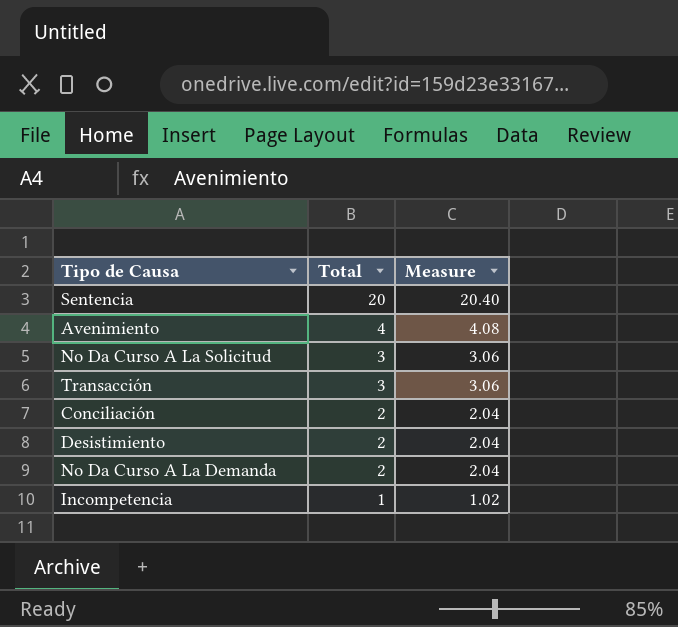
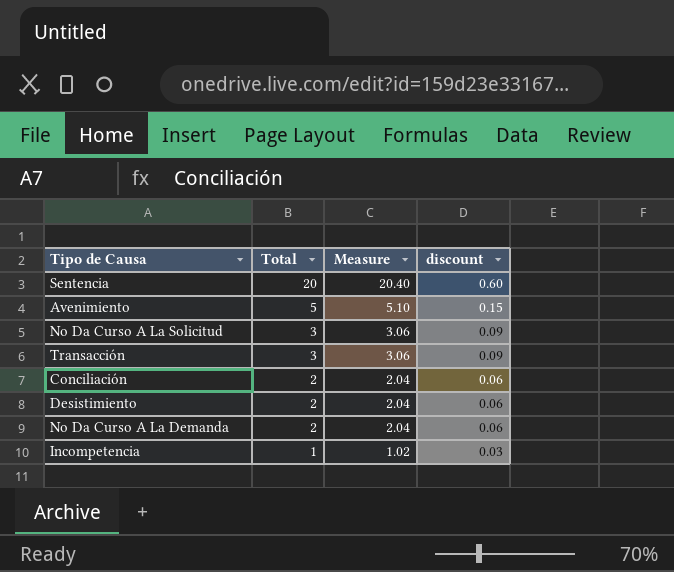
column discount | formula: none -> [Total] * 0.03
Avenimiento | Total: 4 -> 5
Avenimiento | Measure: 4.08 -> 5.10

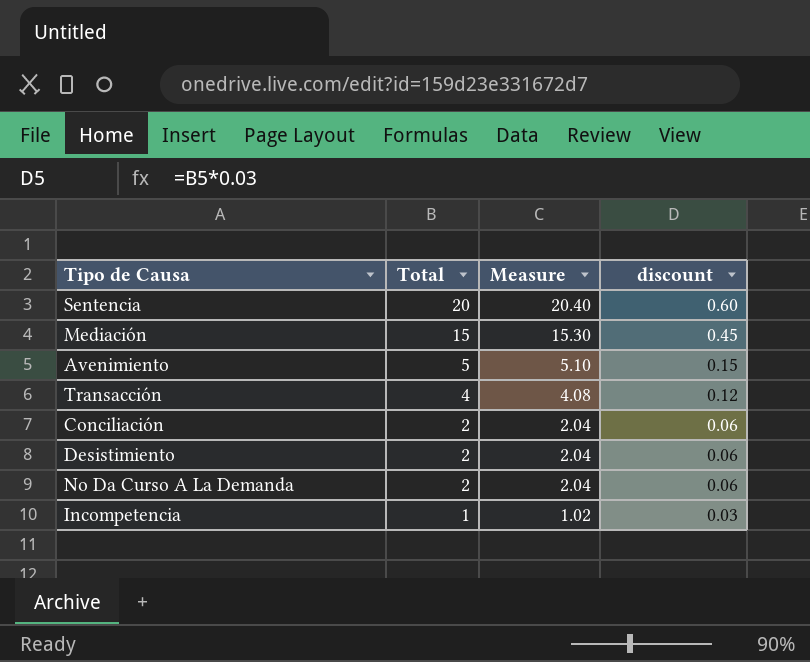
row No Da Curso A La Solicitud: 3 | 3.06 | 0.09 -> none
row Mediación: none -> 15 | 15.30 | 0.45
Transacción | Total: 3 -> 4
Transacción | Measure: 3.06 -> 4.08
Transacción | discount: 0.09 -> 0.12

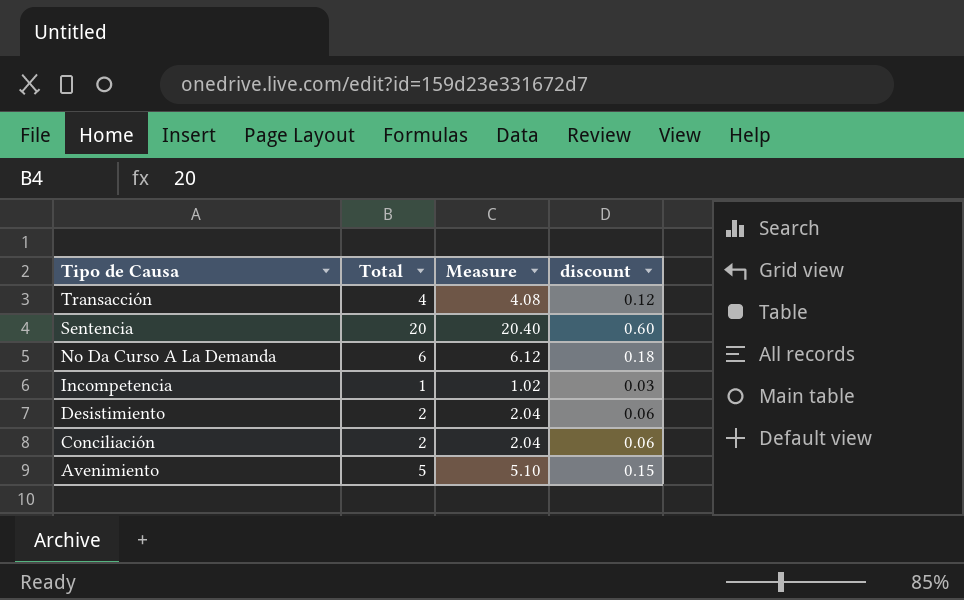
row order: Total descending -> Tipo de Causa descending
row Mediación: 15 | 15.30 | 0.45 -> none
No Da Curso A La Demanda | Total: 2 -> 6
No Da Curso A La Demanda | Measure: 2.04 -> 6.12
No Da Curso A La Demanda | discount: 0.06 -> 0.18

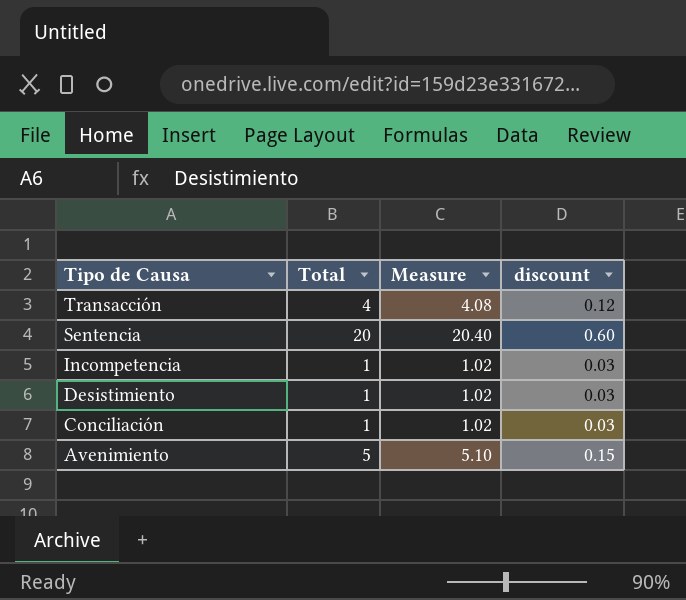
row No Da Curso A La Demanda: 6 | 6.12 | 0.18 -> none
Desistimiento | Total: 2 -> 1
Desistimiento | Measure: 2.04 -> 1.02
Desistimiento | discount: 0.06 -> 0.03
Conciliación | Total: 2 -> 1
Conciliación | Measure: 2.04 -> 1.02
Conciliación | discount: 0.06 -> 0.03

